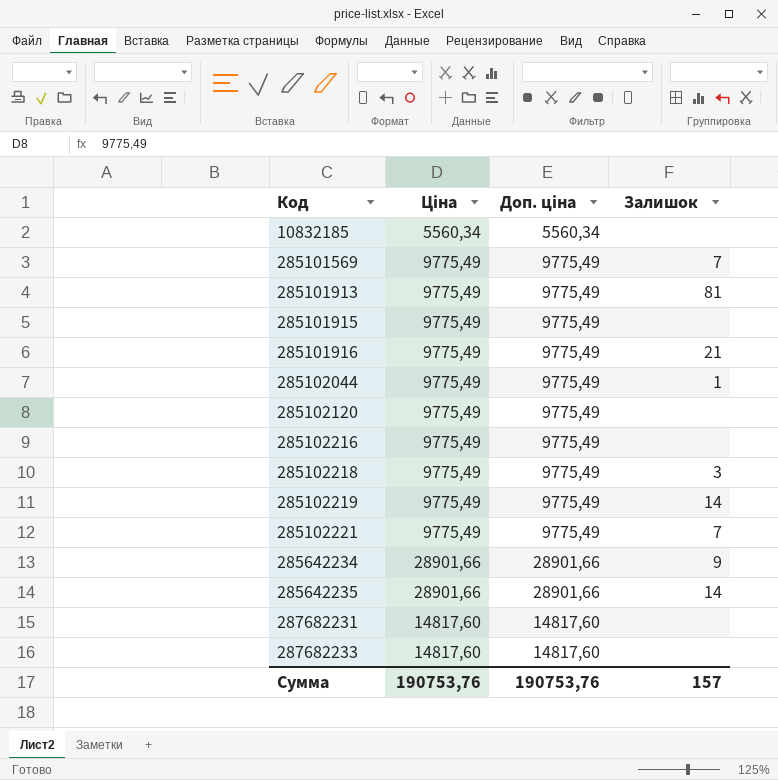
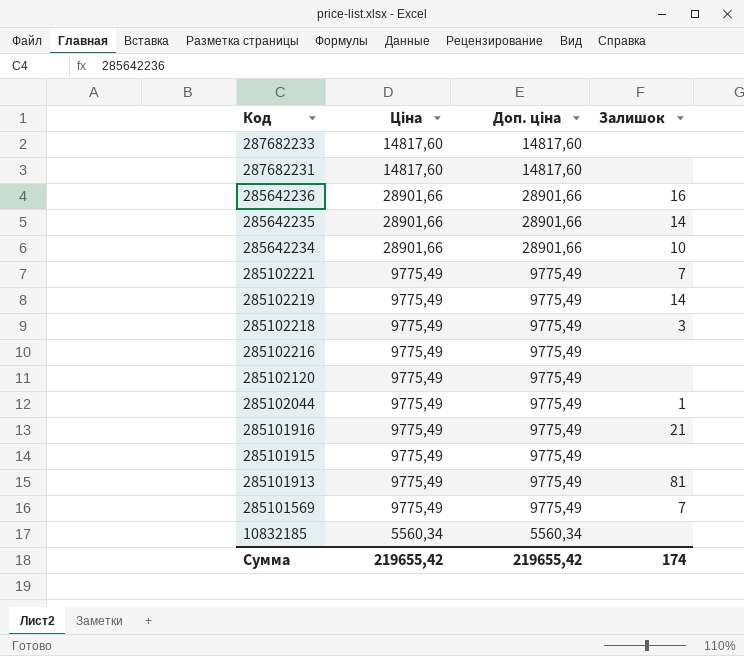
row order: Код ascending -> Код descending
row 285642236: none -> 28901,66 | 28901,66 | 16
285642234 | Залишок: 9 -> 10
Сумма | Ціна: 190753,76 -> 219655,42
Сумма | Доп. ціна: 190753,76 -> 219655,42
Сумма | Залишок: 157 -> 174

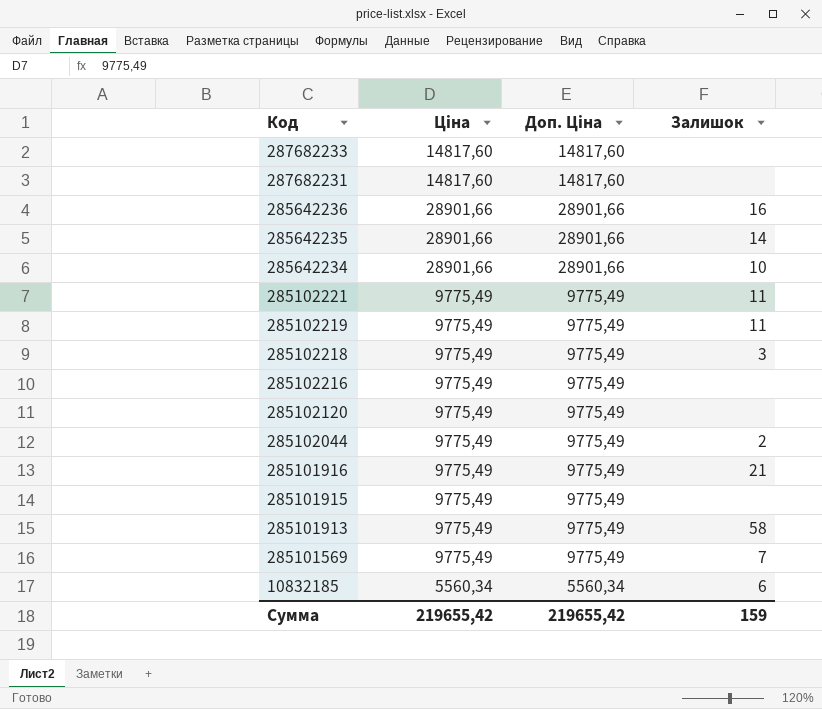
column name: Доп. ціна -> Доп. Ціна
285102221 | Залишок: 7 -> 11
285102219 | Залишок: 14 -> 11
285102044 | Залишок: 1 -> 2
285101913 | Залишок: 81 -> 58
10832185 | Залишок: none -> 6
Сумма | Залишок: 174 -> 159

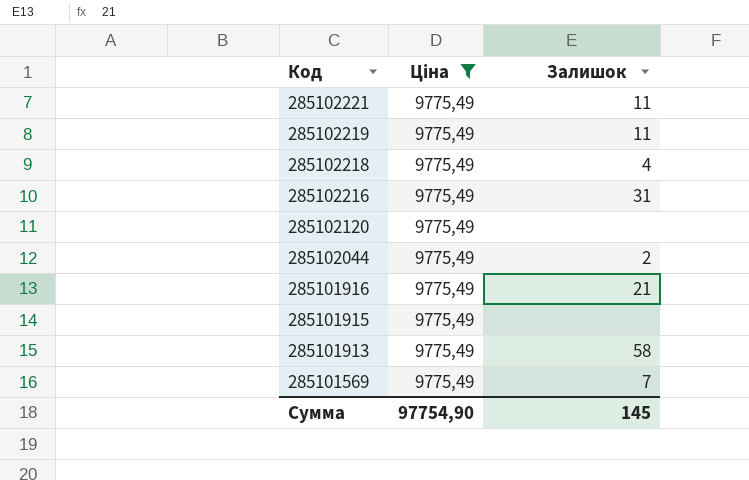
filter: none -> Ціна = 9775,49
column Доп. Ціна | position: 3 -> none
285102218 | Залишок: 3 -> 4
285102216 | Залишок: none -> 31
Сумма | Ціна: 219655,42 -> 97754,90
Сумма | Залишок: 159 -> 145

